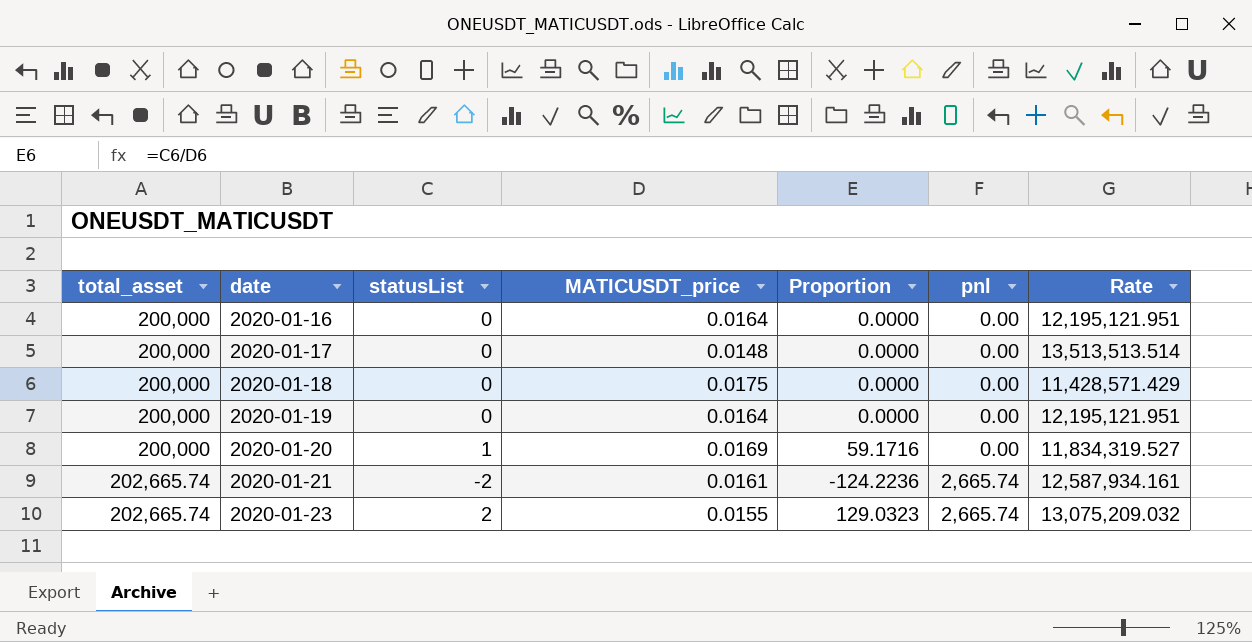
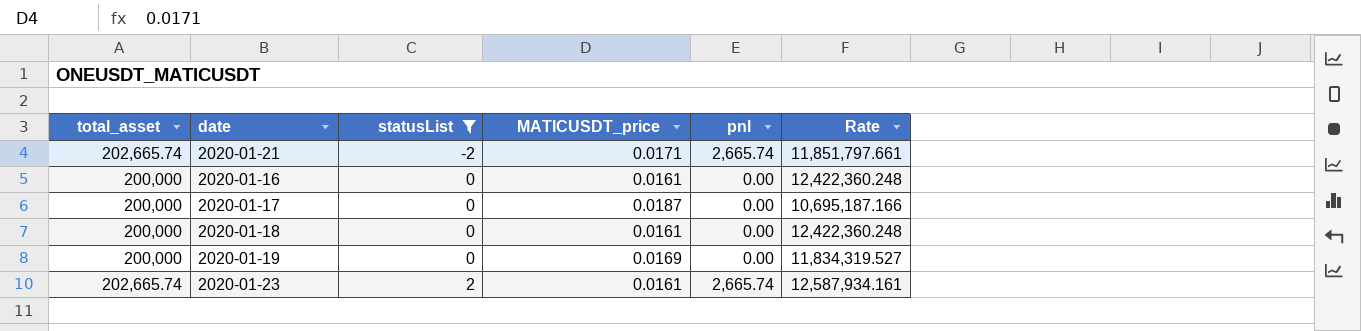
filter: none -> statusList != 1
row order: total_asset ascending -> statusList ascending
column Proportion | formula: [statusList] / [MATICUSDT_price] -> none
2020-01-21 | MATICUSDT_price: 0.0161 -> 0.0171
2020-01-21 | Rate: 12,587,934.161 -> 11,851,797.661
2020-01-16 | MATICUSDT_price: 0.0164 -> 0.0161
2020-01-16 | Rate: 12,195,121.951 -> 12,422,360.248
2020-01-17 | MATICUSDT_price: 0.0148 -> 0.0187
2020-01-17 | Rate: 13,513,513.514 -> 10,695,187.166
2020-01-18 | MATICUSDT_price: 0.0175 -> 0.0161
2020-01-18 | Rate: 11,428,571.429 -> 12,422,360.248
2020-01-19 | MATICUSDT_price: 0.0164 -> 0.0169
2020-01-19 | Rate: 12,195,121.951 -> 11,834,319.527
2020-01-23 | MATICUSDT_price: 0.0155 -> 0.0161
2020-01-23 | Rate: 13,075,209.032 -> 12,587,934.161

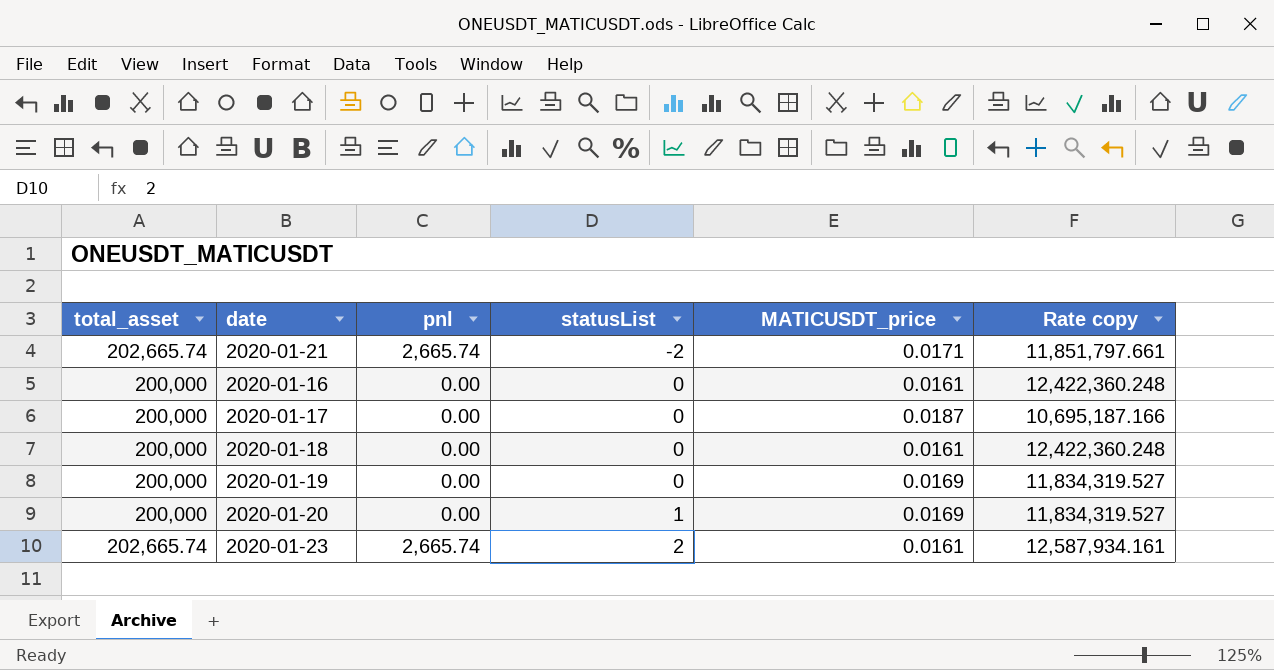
filter: statusList != 1 -> none
column pnl | position: 5 -> 3
column name: Rate -> Rate copy

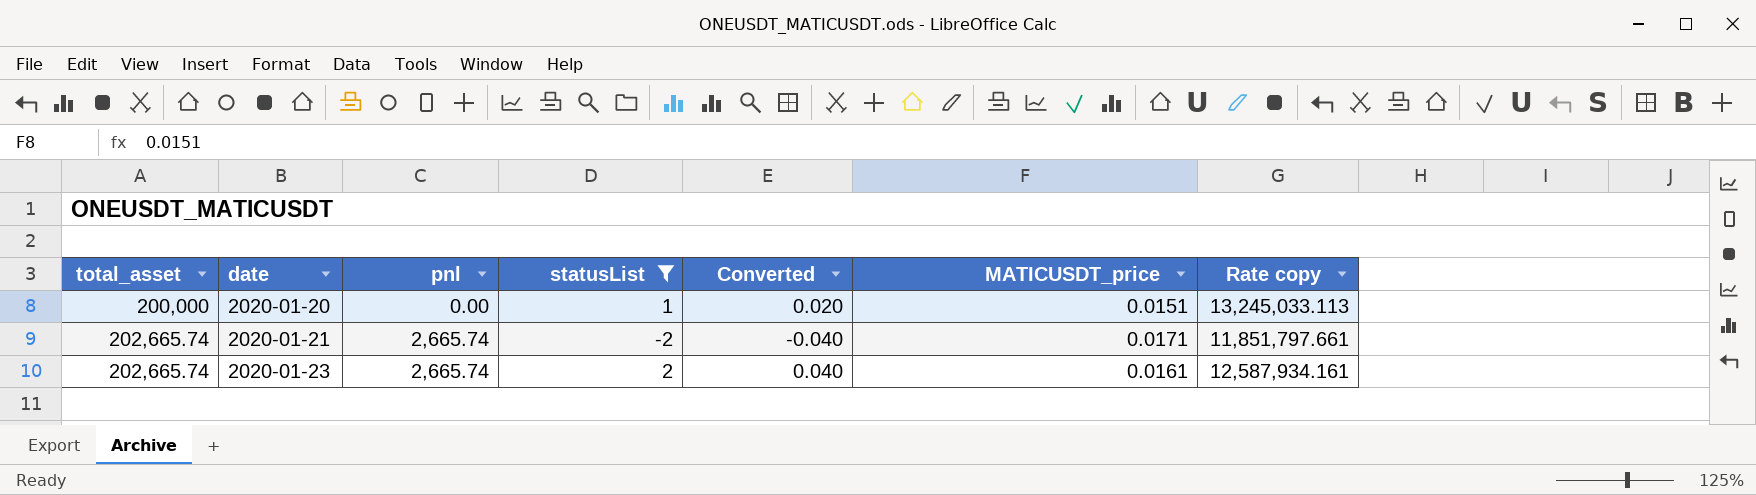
filter: none -> statusList != 0
row order: statusList ascending -> total_asset ascending
column Converted | formula: none -> [statusList] * 0.02
2020-01-20 | MATICUSDT_price: 0.0169 -> 0.0151
2020-01-20 | Rate copy: 11,834,319.527 -> 13,245,033.113

